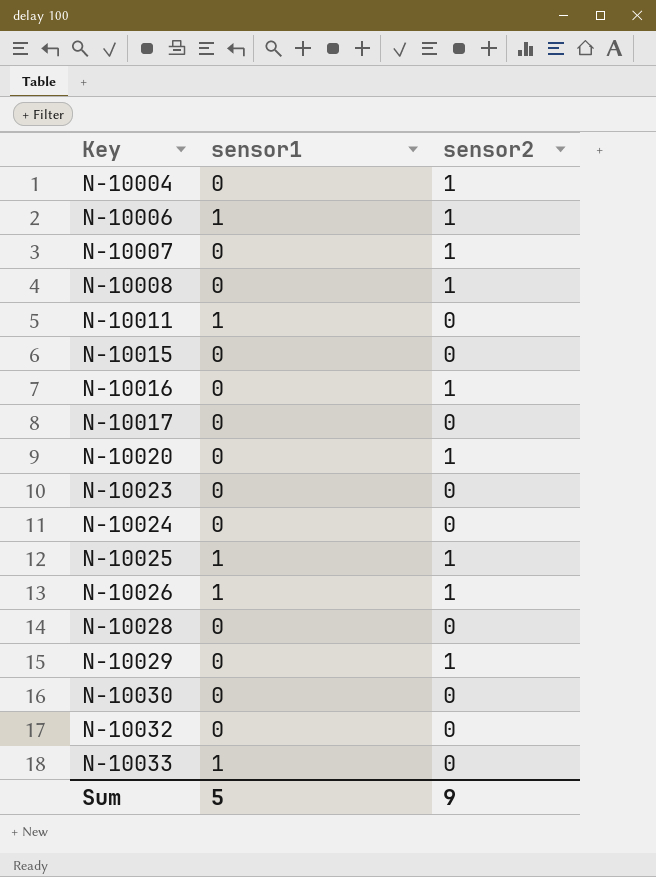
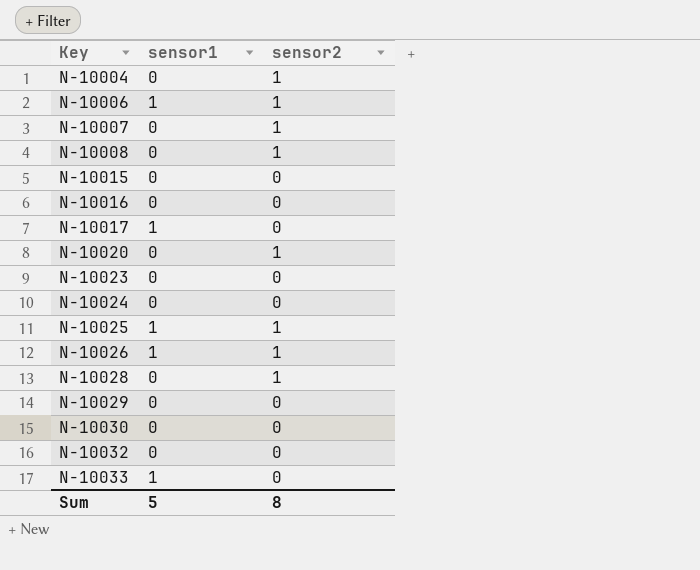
row N-10011: 1 | 0 -> none
N-10016 | sensor2: 1 -> 0
N-10017 | sensor1: 0 -> 1
N-10028 | sensor2: 0 -> 1
N-10029 | sensor2: 1 -> 0
Sum | sensor2: 9 -> 8

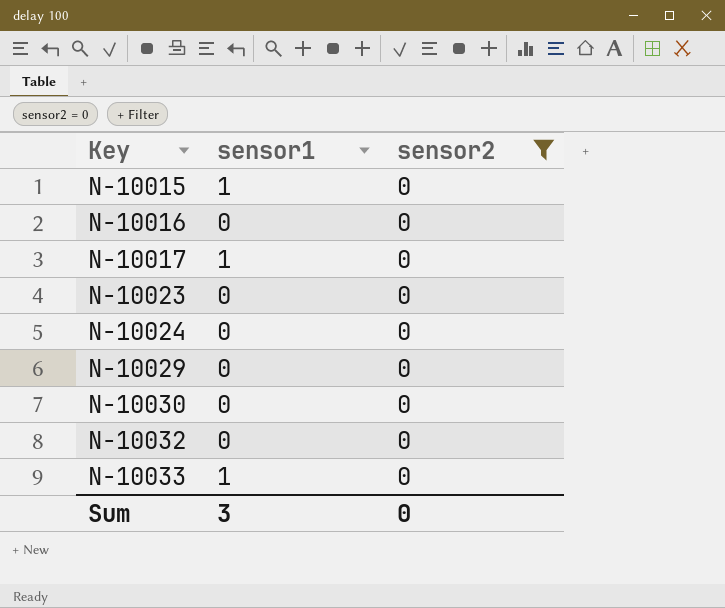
filter: none -> sensor2 = 0
N-10015 | sensor1: 0 -> 1
Sum | sensor1: 5 -> 3
Sum | sensor2: 8 -> 0

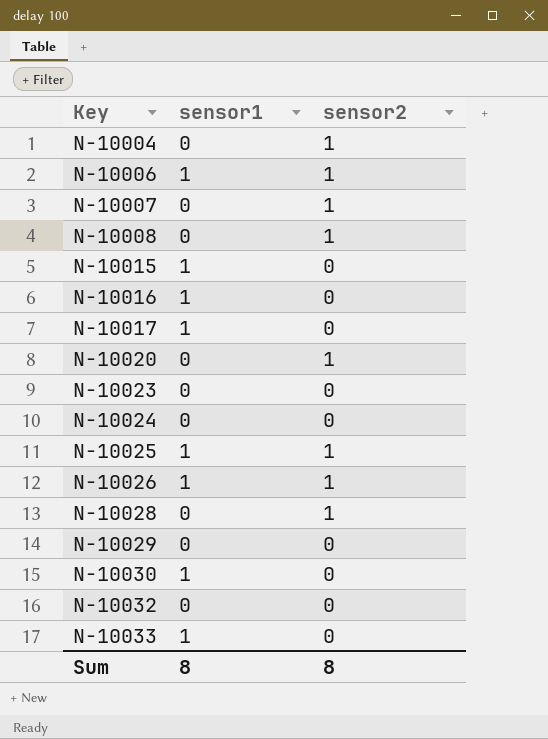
filter: sensor2 = 0 -> none
N-10016 | sensor1: 0 -> 1
N-10030 | sensor1: 0 -> 1
Sum | sensor1: 3 -> 8
Sum | sensor2: 0 -> 8

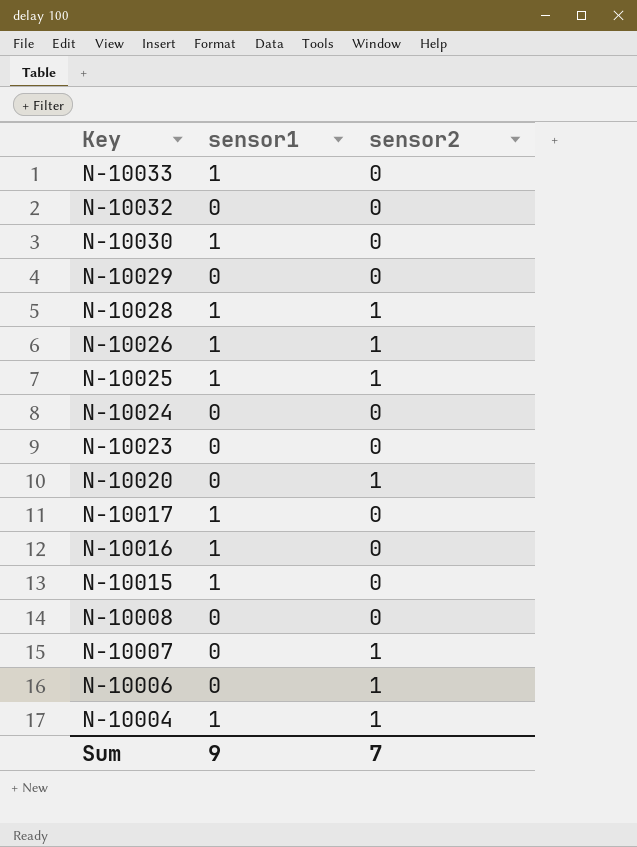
row order: Key ascending -> Key descending
N-10028 | sensor1: 0 -> 1
N-10008 | sensor2: 1 -> 0
N-10006 | sensor1: 1 -> 0
N-10004 | sensor1: 0 -> 1
Sum | sensor1: 8 -> 9
Sum | sensor2: 8 -> 7

